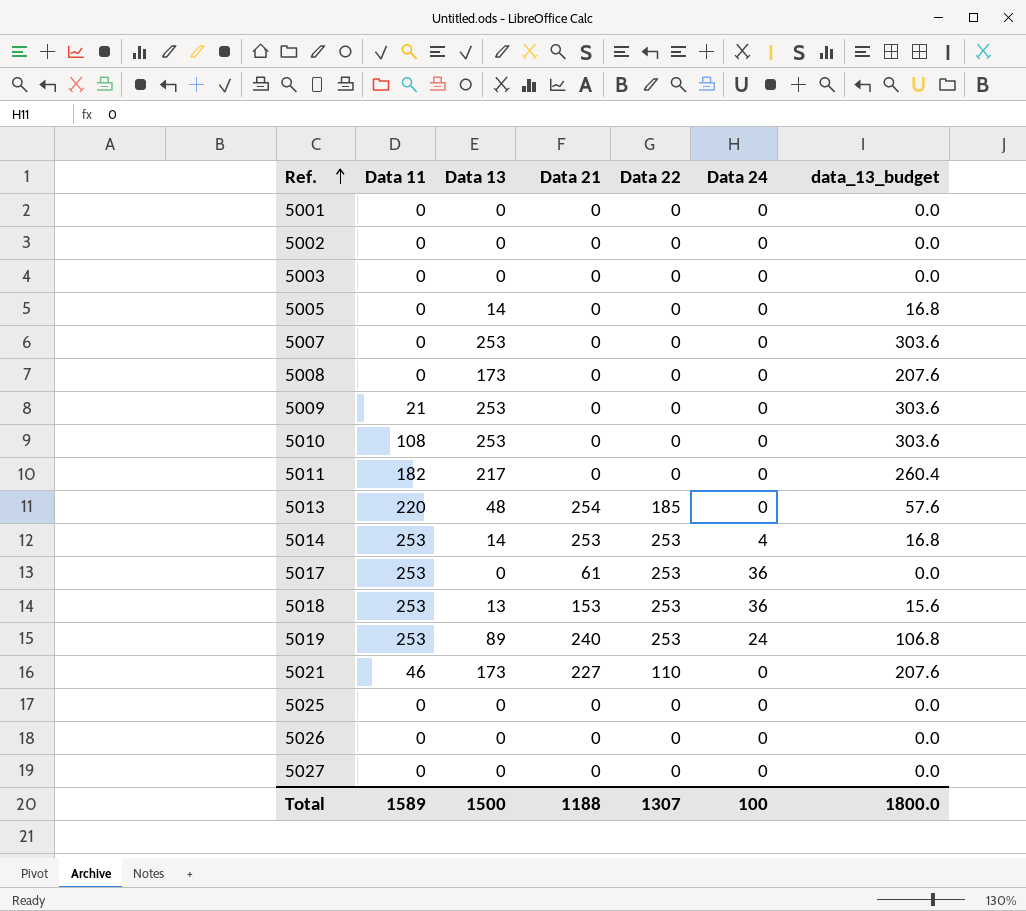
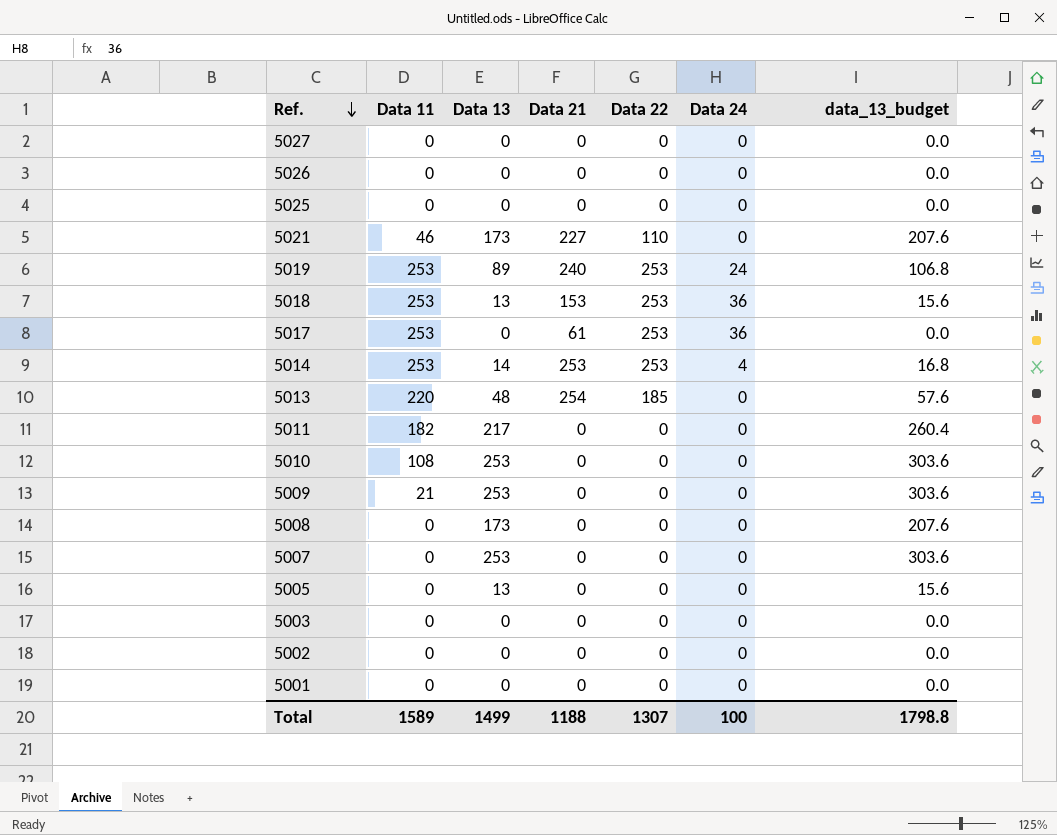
row order: Ref. ascending -> Ref. descending
5005 | Data 13: 14 -> 13
5005 | data_13_budget: 16.8 -> 15.6
Total | Data 13: 1500 -> 1499
Total | data_13_budget: 1800.0 -> 1798.8

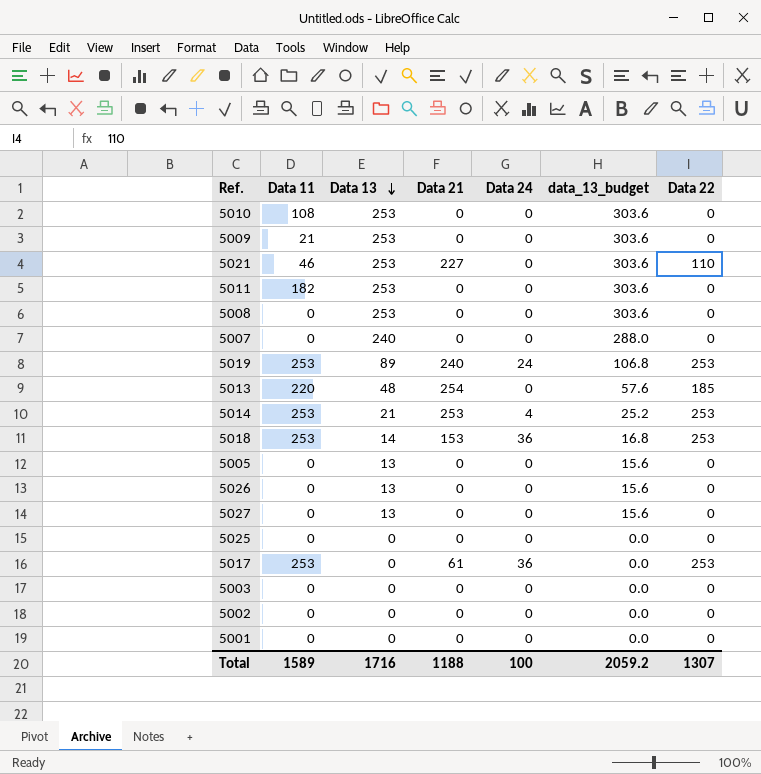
row order: Ref. descending -> Data 13 descending
column Data 22 | position: 5 -> 7
5021 | Data 13: 173 -> 253
5021 | data_13_budget: 207.6 -> 303.6
5011 | Data 13: 217 -> 253
5011 | data_13_budget: 260.4 -> 303.6
5008 | Data 13: 173 -> 253
5008 | data_13_budget: 207.6 -> 303.6
5007 | Data 13: 253 -> 240
5007 | data_13_budget: 303.6 -> 288.0
5014 | Data 13: 14 -> 21
5014 | data_13_budget: 16.8 -> 25.2
5018 | Data 13: 13 -> 14
5018 | data_13_budget: 15.6 -> 16.8
5026 | Data 13: 0 -> 13
5026 | data_13_budget: 0.0 -> 15.6
5027 | Data 13: 0 -> 13
5027 | data_13_budget: 0.0 -> 15.6
Total | Data 13: 1499 -> 1716
Total | data_13_budget: 1798.8 -> 2059.2

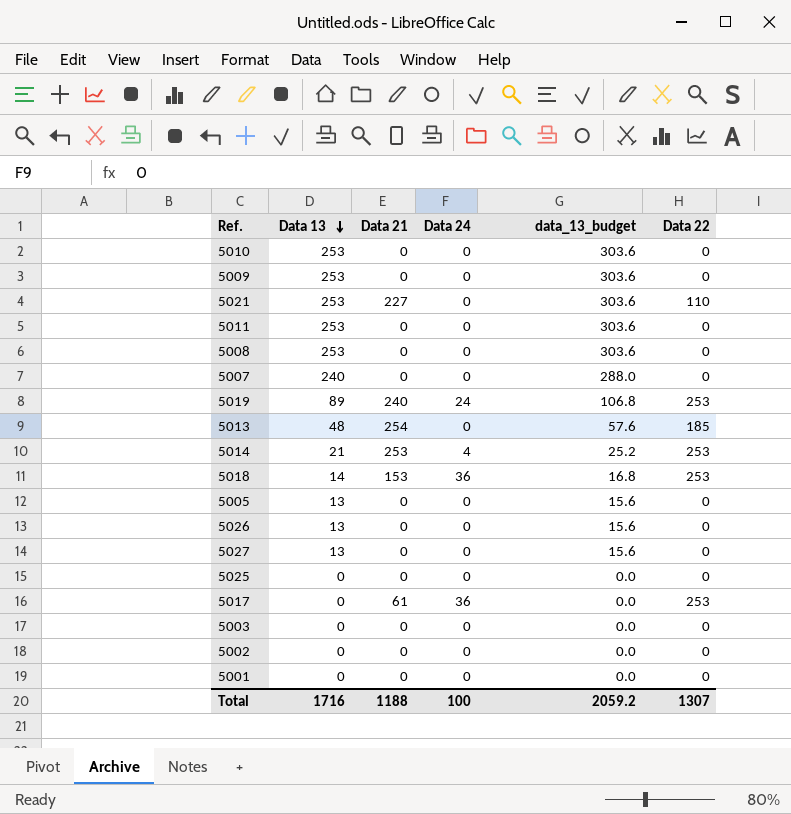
column Data 11 | position: 2 -> none

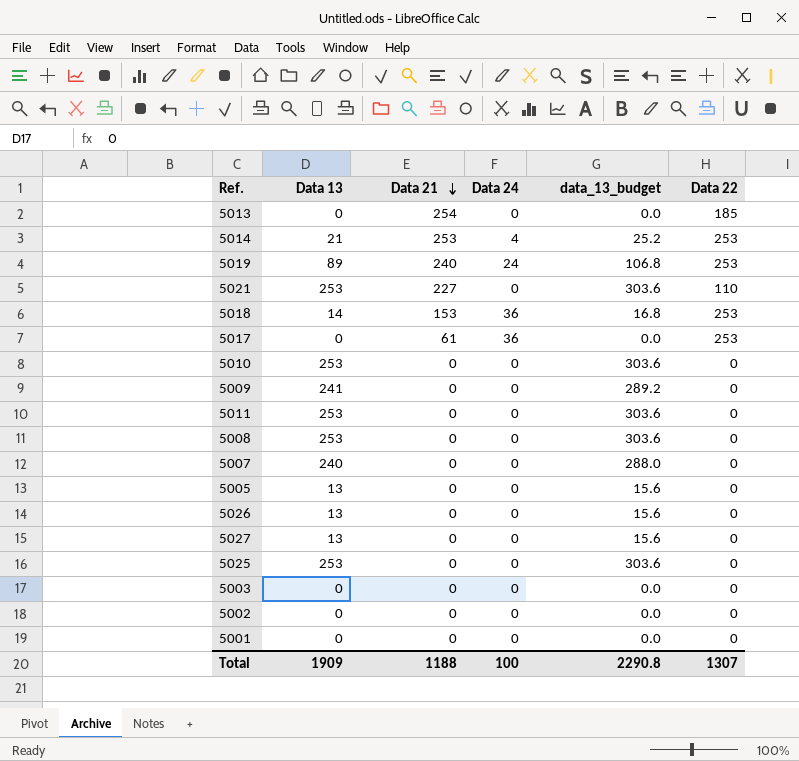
row order: Data 13 descending -> Data 21 descending
5013 | Data 13: 48 -> 0
5013 | data_13_budget: 57.6 -> 0.0
5009 | Data 13: 253 -> 241
5009 | data_13_budget: 303.6 -> 289.2
5025 | Data 13: 0 -> 253
5025 | data_13_budget: 0.0 -> 303.6
Total | Data 13: 1716 -> 1909
Total | data_13_budget: 2059.2 -> 2290.8

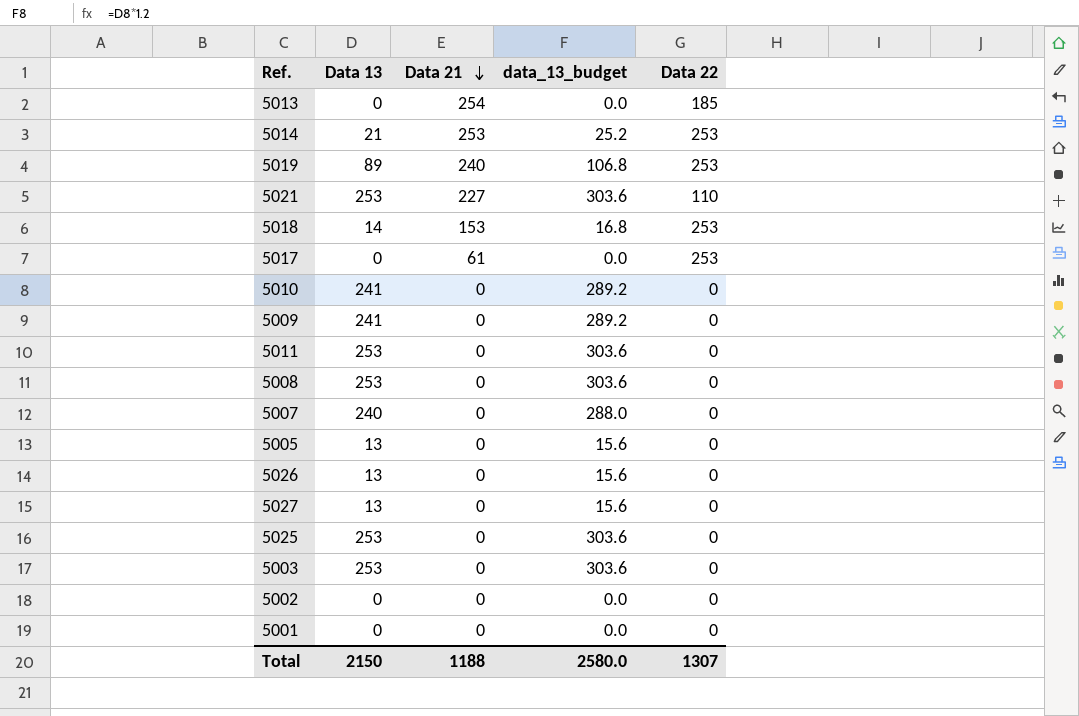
column Data 24 | position: 4 -> none
5010 | Data 13: 253 -> 241
5010 | data_13_budget: 303.6 -> 289.2
5003 | Data 13: 0 -> 253
5003 | data_13_budget: 0.0 -> 303.6
Total | Data 13: 1909 -> 2150
Total | data_13_budget: 2290.8 -> 2580.0

